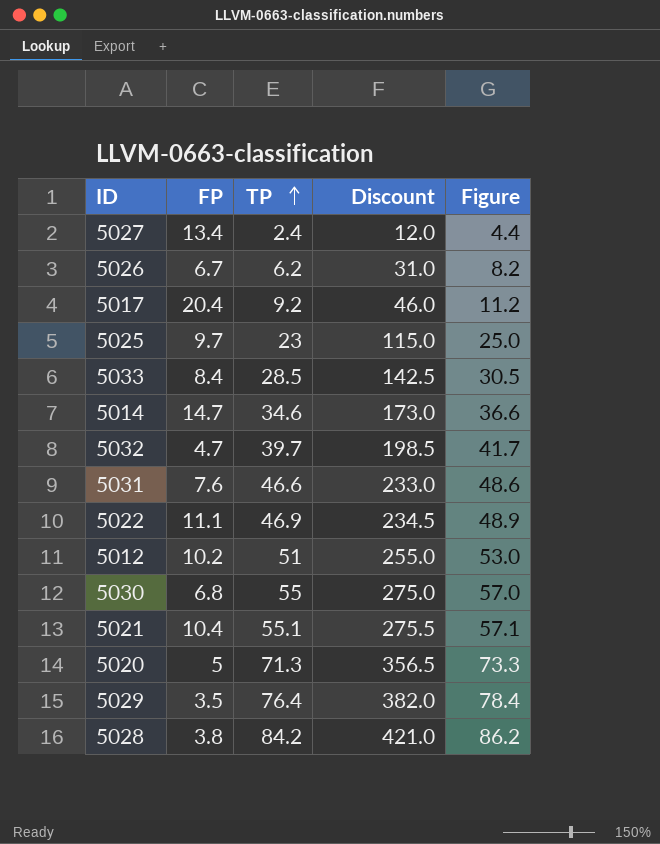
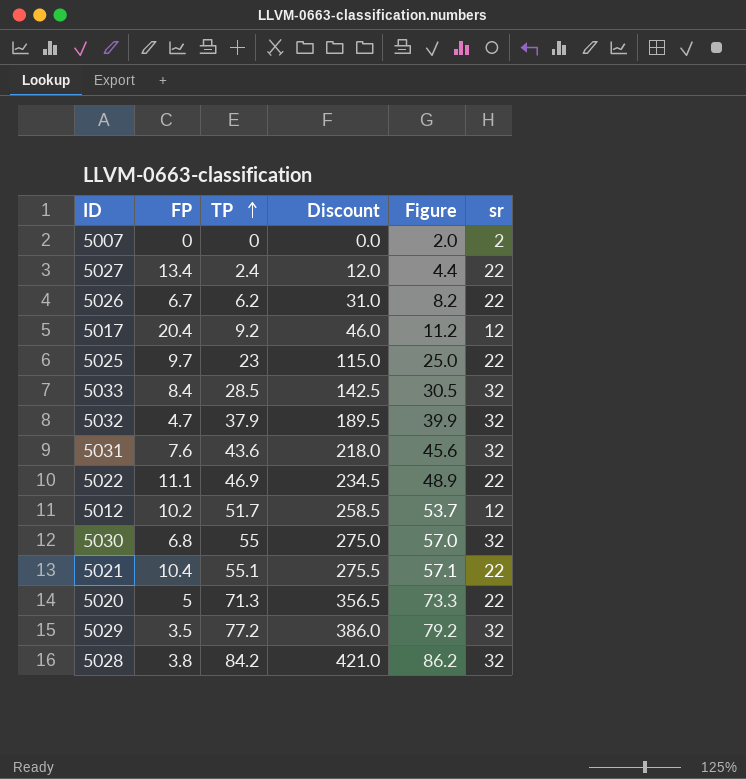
column sr | position: none -> 6
row 5014: 14.7 | 34.6 | 173.0 | 36.6 -> none
row 5007: none -> 0 | 0 | 0.0 | 2.0 | 2
5032 | TP: 39.7 -> 37.9
5032 | Discount: 198.5 -> 189.5
5032 | Figure: 41.7 -> 39.9
5031 | TP: 46.6 -> 43.6
5031 | Discount: 233.0 -> 218.0
5031 | Figure: 48.6 -> 45.6
5012 | TP: 51 -> 51.7
5012 | Discount: 255.0 -> 258.5
5012 | Figure: 53.0 -> 53.7
5029 | TP: 76.4 -> 77.2
5029 | Discount: 382.0 -> 386.0
5029 | Figure: 78.4 -> 79.2

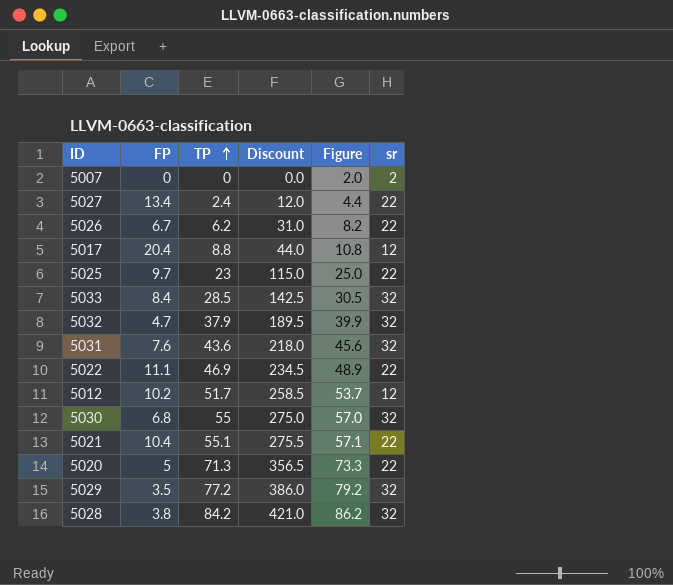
5017 | TP: 9.2 -> 8.8
5017 | Discount: 46.0 -> 44.0
5017 | Figure: 11.2 -> 10.8

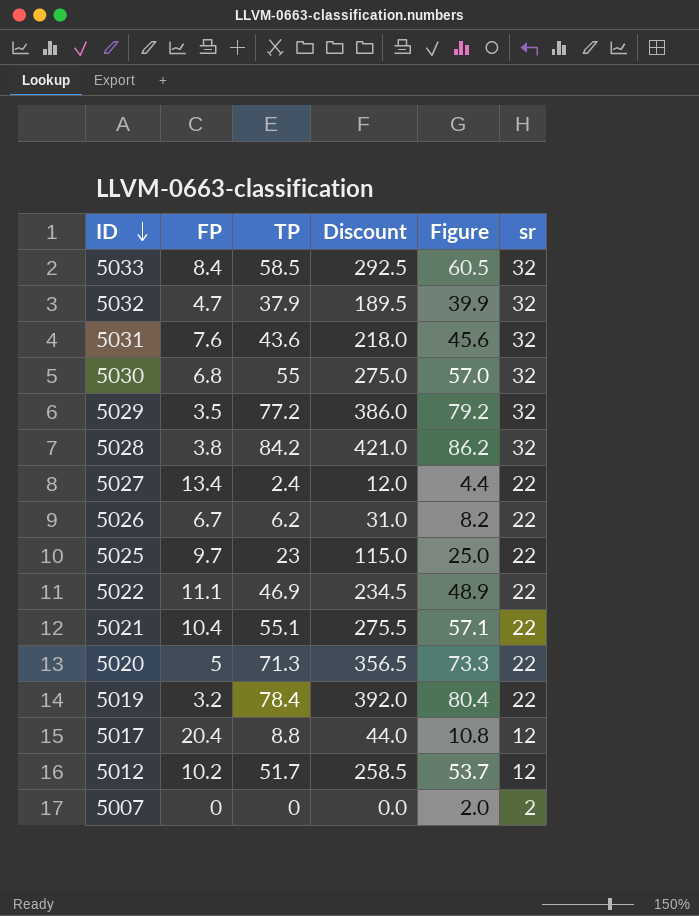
row order: TP ascending -> ID descending
5033 | TP: 28.5 -> 58.5
5033 | Discount: 142.5 -> 292.5
5033 | Figure: 30.5 -> 60.5
row 5019: none -> 3.2 | 78.4 | 392.0 | 80.4 | 22

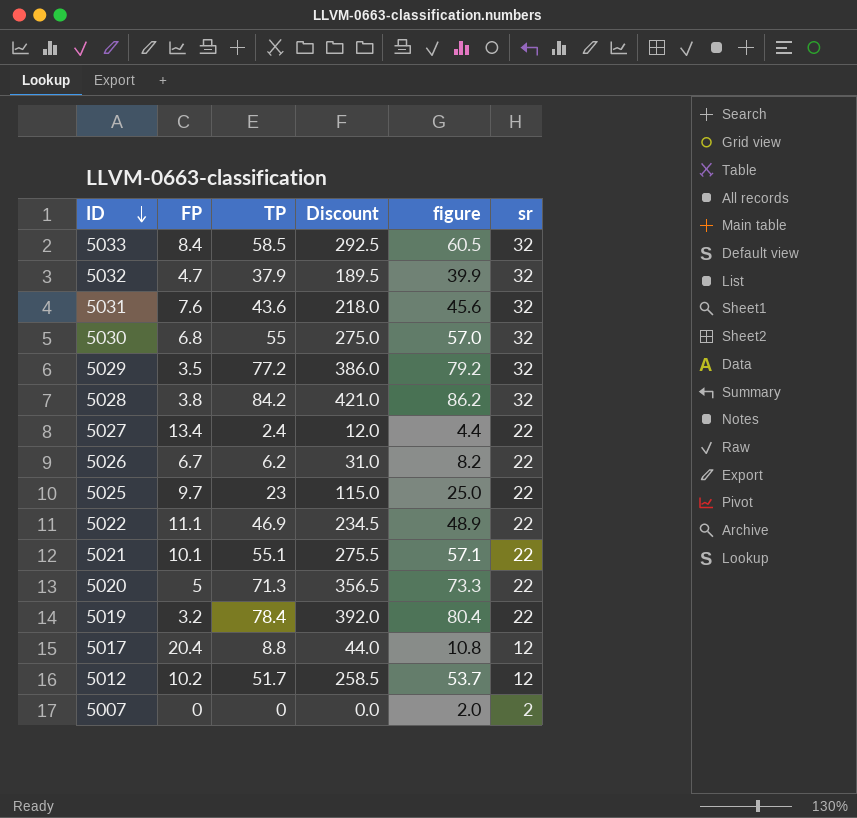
column name: Figure -> figure
5021 | FP: 10.4 -> 10.1

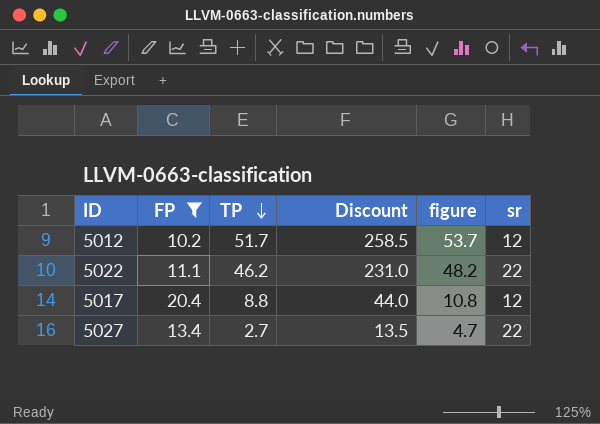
filter: none -> FP >= 10.2
row order: ID descending -> TP descending
5022 | TP: 46.9 -> 46.2
5022 | Discount: 234.5 -> 231.0
5022 | figure: 48.9 -> 48.2
5027 | TP: 2.4 -> 2.7
5027 | Discount: 12.0 -> 13.5
5027 | figure: 4.4 -> 4.7

